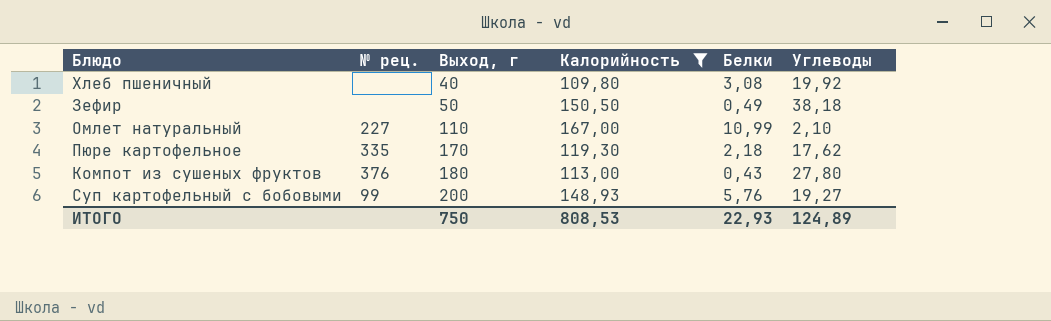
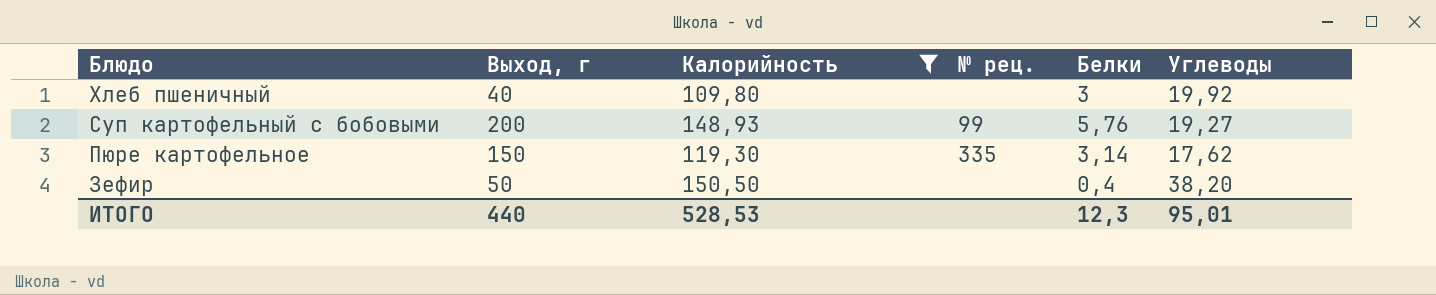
row order: Выход, г ascending -> Блюдо descending
column № рец. | position: 2 -> 4
row Омлет натуральный: 227 | 110 | 167,00 | 10,99 | 2,10 -> none
row Компот из сушеных фруктов: 376 | 180 | 113,00 | 0,43 | 27,80 -> none
Хлеб пшеничный | Белки: 3,08 -> 3
Пюре картофельное | Выход, г: 170 -> 150
Пюре картофельное | Белки: 2,18 -> 3,14
Зефир | Белки: 0,49 -> 0,4
Зефир | Углеводы: 38,18 -> 38,20
ИТОГО | Выход, г: 750 -> 440
ИТОГО | Калорийность: 808,53 -> 528,53
ИТОГО | Белки: 22,93 -> 12,3
ИТОГО | Углеводы: 124,89 -> 95,01

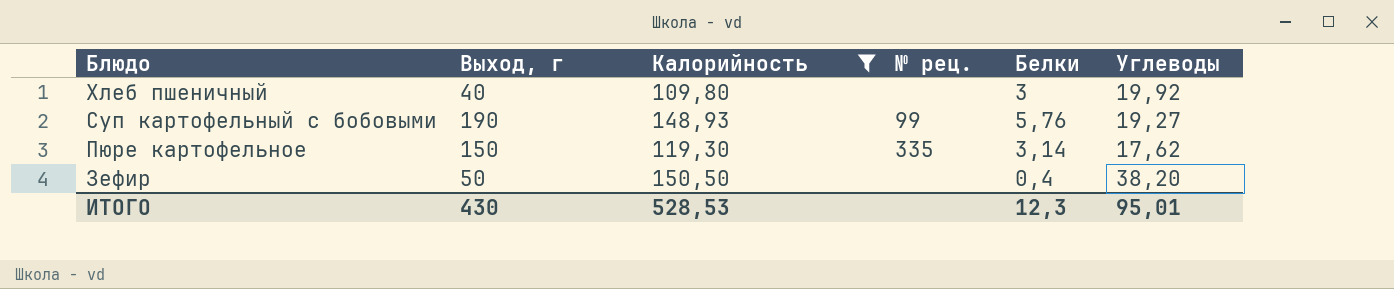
Суп картофельный с бобовыми | Выход, г: 200 -> 190
ИТОГО | Выход, г: 440 -> 430

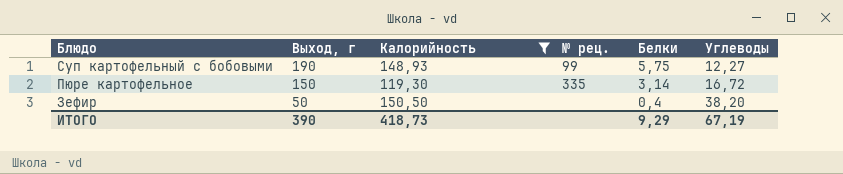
row Хлеб пшеничный: 40 | 109,80 | none | 3 | 19,92 -> none
Суп картофельный с бобовыми | Белки: 5,76 -> 5,75
Суп картофельный с бобовыми | Углеводы: 19,27 -> 12,27
Пюре картофельное | Углеводы: 17,62 -> 16,72
ИТОГО | Выход, г: 430 -> 390
ИТОГО | Калорийность: 528,53 -> 418,73
ИТОГО | Белки: 12,3 -> 9,29
ИТОГО | Углеводы: 95,01 -> 67,19

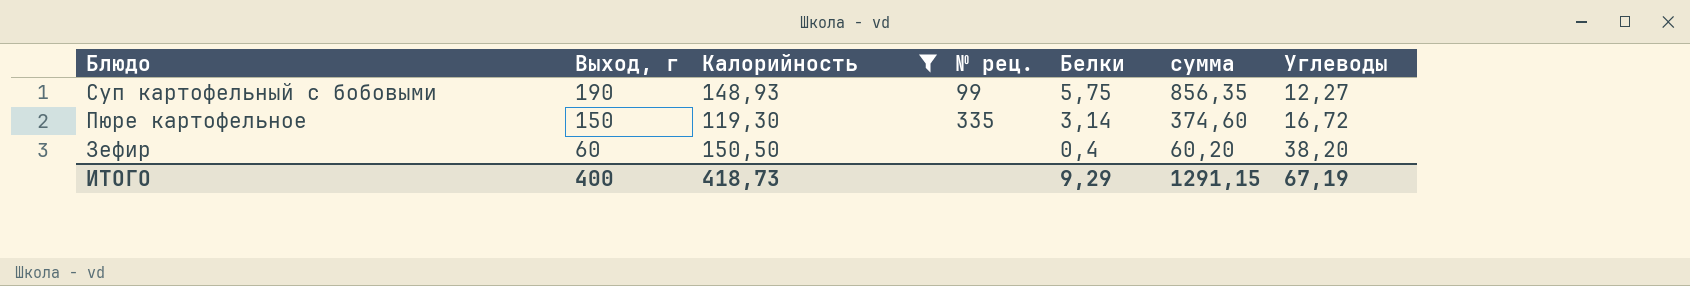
column сумма | formula: none -> [Калорийность] * [Белки]
Зефир | Выход, г: 50 -> 60
ИТОГО | Выход, г: 390 -> 400

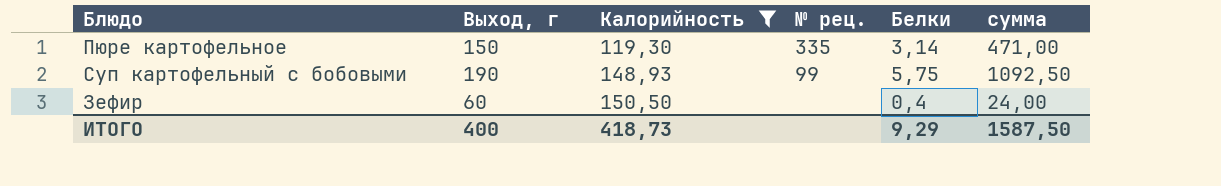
row order: Блюдо descending -> Калорийность ascending
column Углеводы | position: 7 -> none
column сумма | formula: [Калорийность] * [Белки] -> [Выход, г] * [Белки]
ИТОГО | сумма: 1291,15 -> 1587,50

